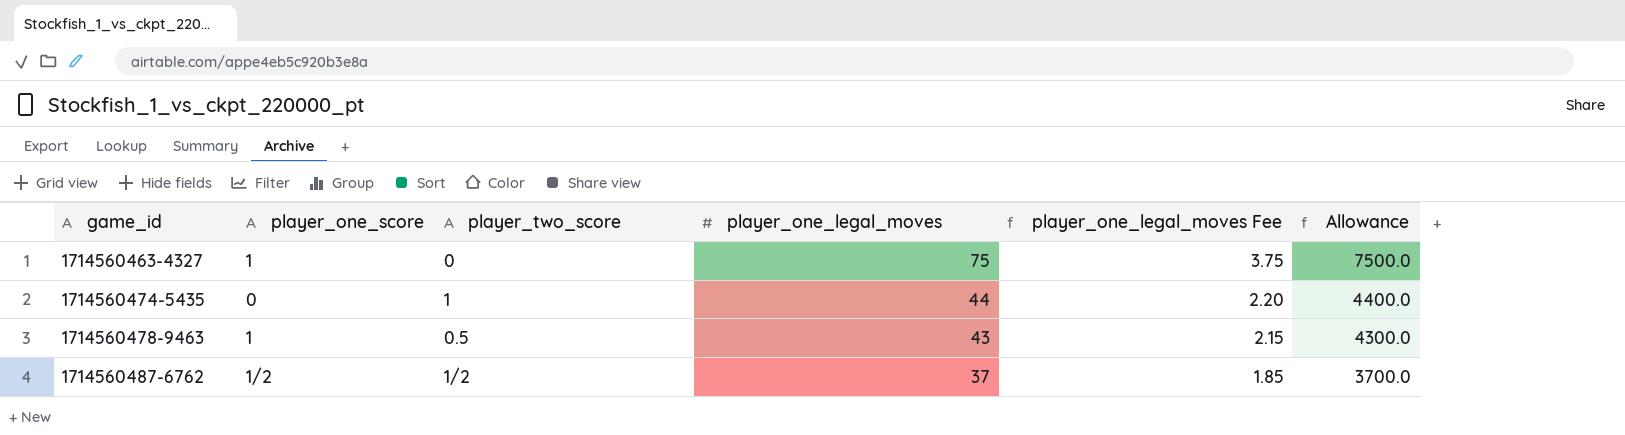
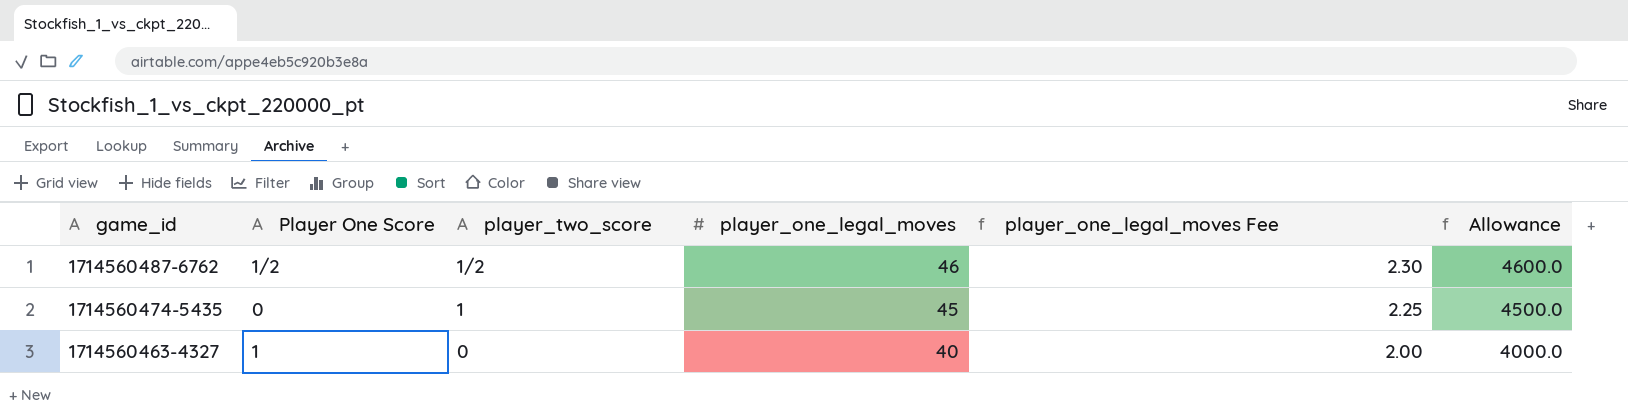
row order: game_id ascending -> game_id descending
column name: player_one_score -> Player One Score
row 1714560478-9463: 1 | 0.5 | 43 | 2.15 | 4300.0 -> none
1714560487-6762 | player_one_legal_moves: 37 -> 46
1714560487-6762 | player_one_legal_moves Fee: 1.85 -> 2.30
1714560487-6762 | Allowance: 3700.0 -> 4600.0
1714560474-5435 | player_one_legal_moves: 44 -> 45
1714560474-5435 | player_one_legal_moves Fee: 2.20 -> 2.25
1714560474-5435 | Allowance: 4400.0 -> 4500.0
1714560463-4327 | player_one_legal_moves: 75 -> 40
1714560463-4327 | player_one_legal_moves Fee: 3.75 -> 2.00
1714560463-4327 | Allowance: 7500.0 -> 4000.0

